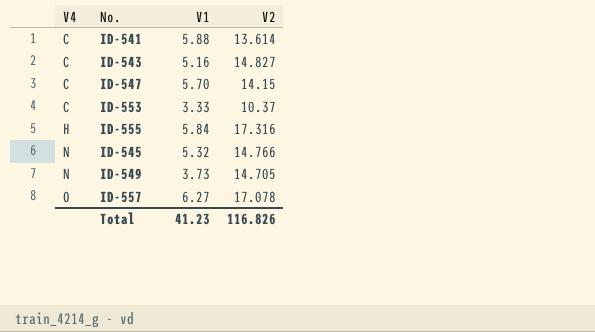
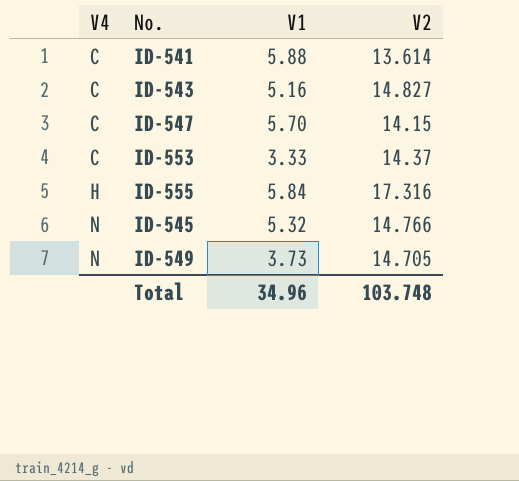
row ID-557: O | 6.27 | 17.078 -> none
ID-553 | V2: 10.37 -> 14.37
Total | V1: 41.23 -> 34.96
Total | V2: 116.826 -> 103.748

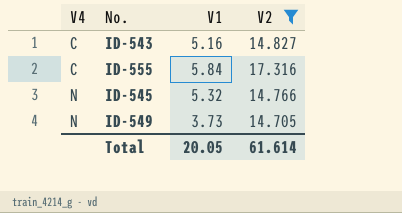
filter: none -> V2 >= 14.705
ID-555 | V4: H -> C
Total | V1: 34.96 -> 20.05
Total | V2: 103.748 -> 61.614

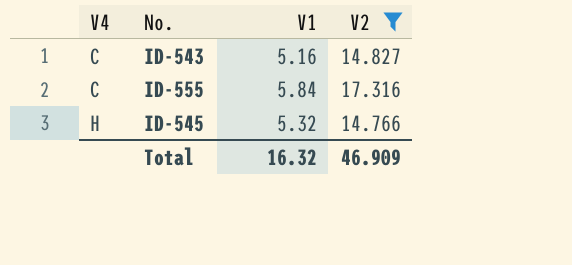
row ID-549: N | 3.73 | 14.705 -> none
ID-545 | V4: N -> H
Total | V1: 20.05 -> 16.32
Total | V2: 61.614 -> 46.909

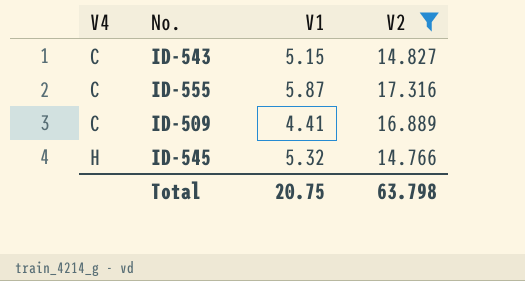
ID-543 | V1: 5.16 -> 5.15
ID-555 | V1: 5.84 -> 5.87
row ID-509: none -> C | 4.41 | 16.889
Total | V1: 16.32 -> 20.75
Total | V2: 46.909 -> 63.798

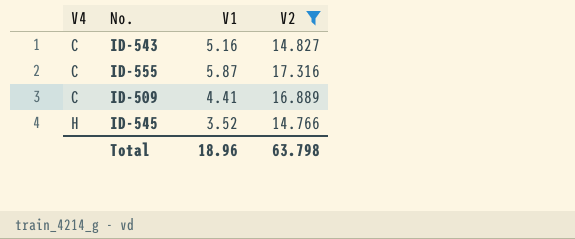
ID-543 | V1: 5.15 -> 5.16
ID-545 | V1: 5.32 -> 3.52
Total | V1: 20.75 -> 18.96

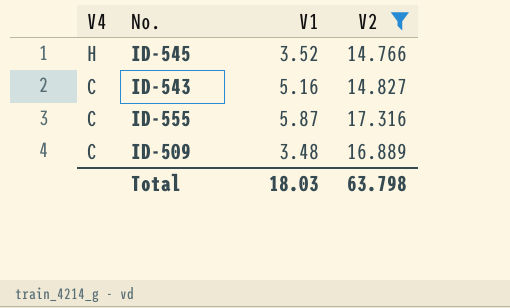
row order: V4 ascending -> V4 descending
ID-509 | V1: 4.41 -> 3.48
Total | V1: 18.96 -> 18.03

